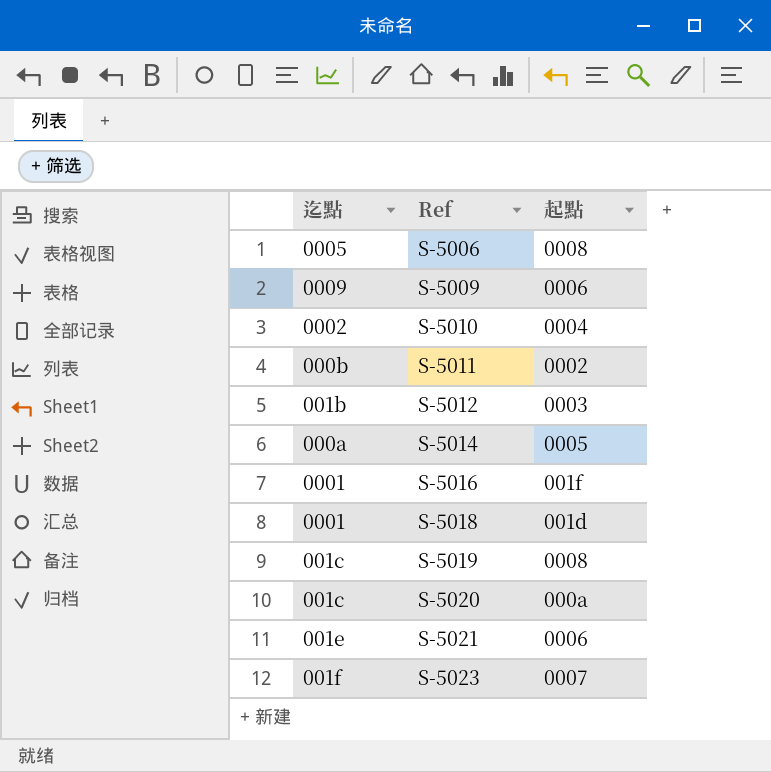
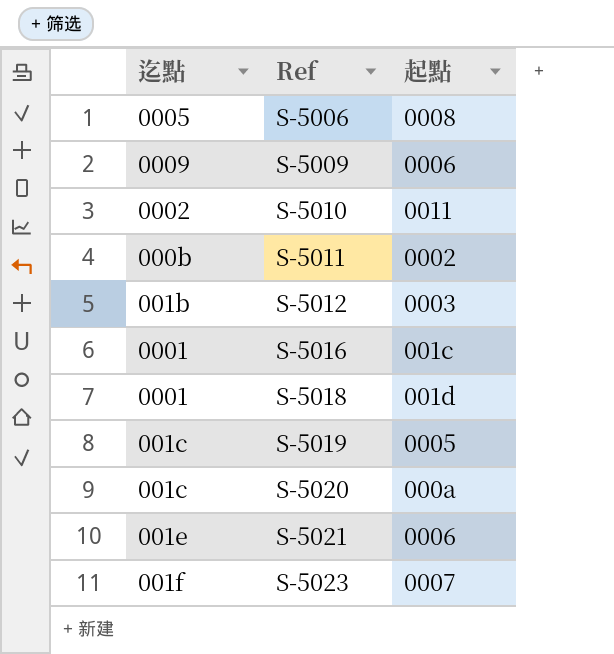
row S-5014: 000a | 0005 -> none
S-5010 | 起點: 0004 -> 0011
S-5016 | 起點: 001f -> 001c
S-5019 | 起點: 0008 -> 0005

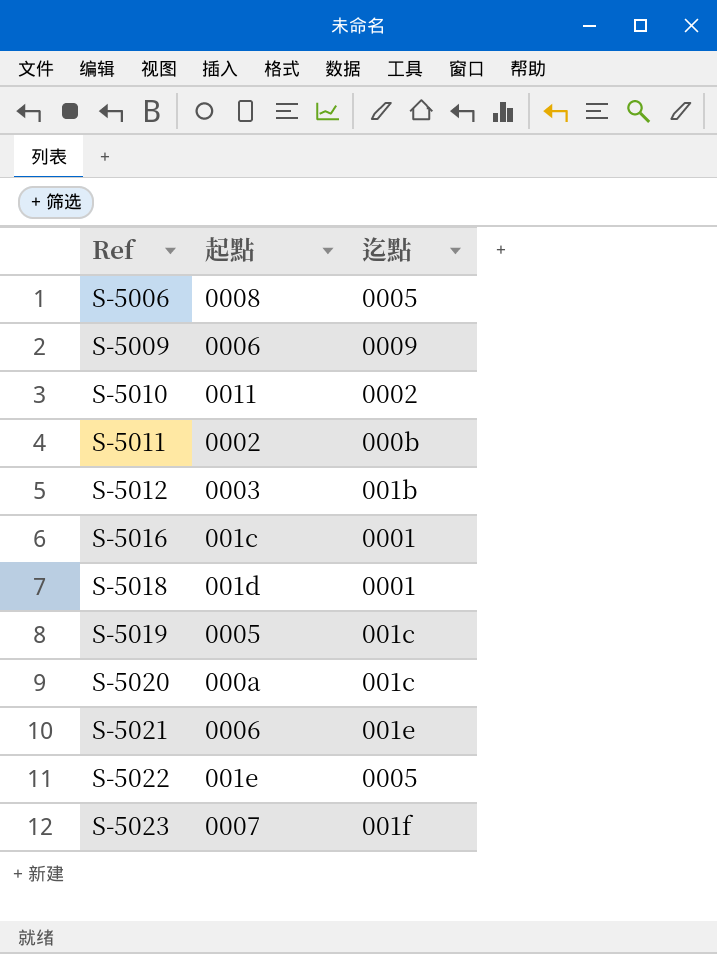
column 迄點 | position: 1 -> 3
row S-5022: none -> 001e | 0005

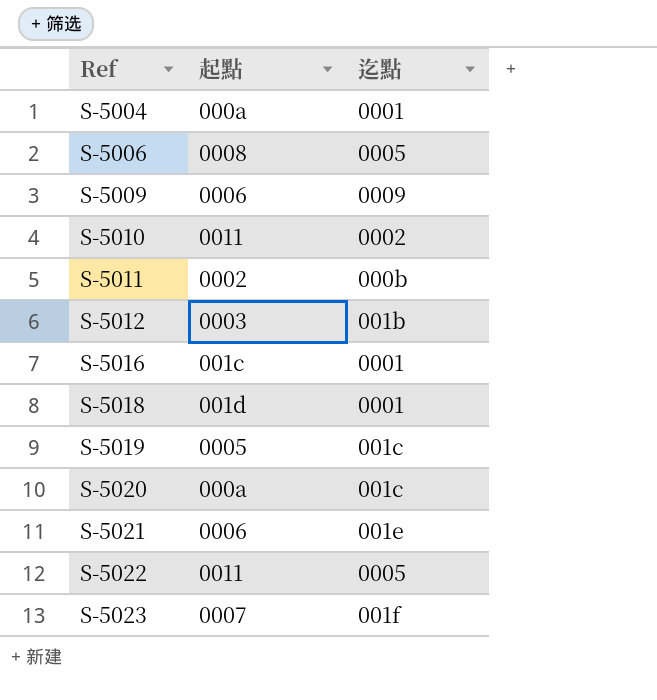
row S-5004: none -> 000a | 0001
S-5022 | 起點: 001e -> 0011

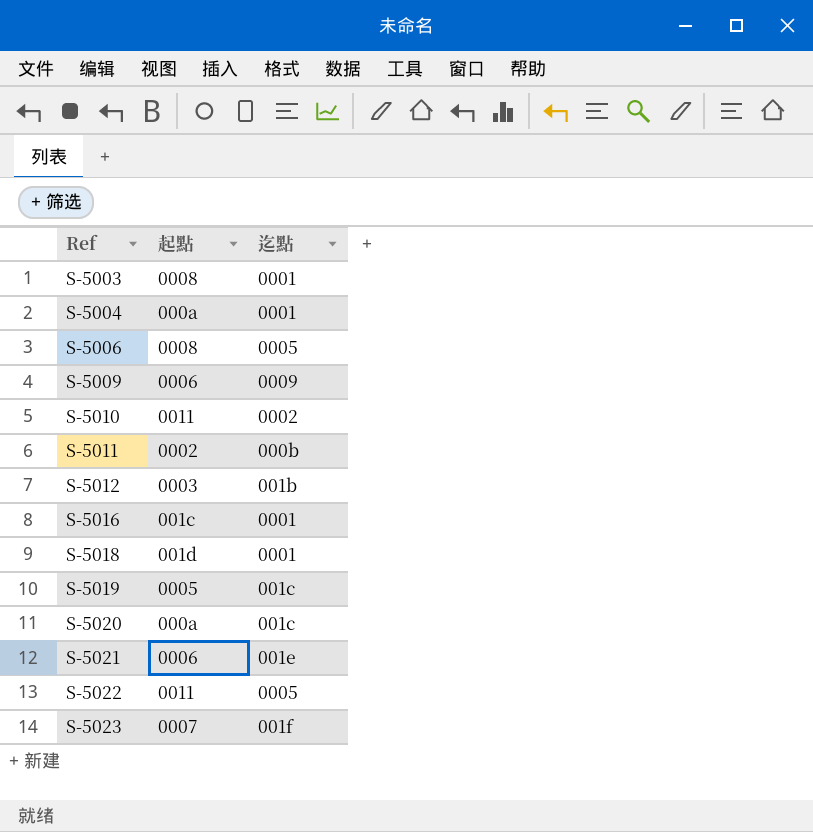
row S-5003: none -> 0008 | 0001

